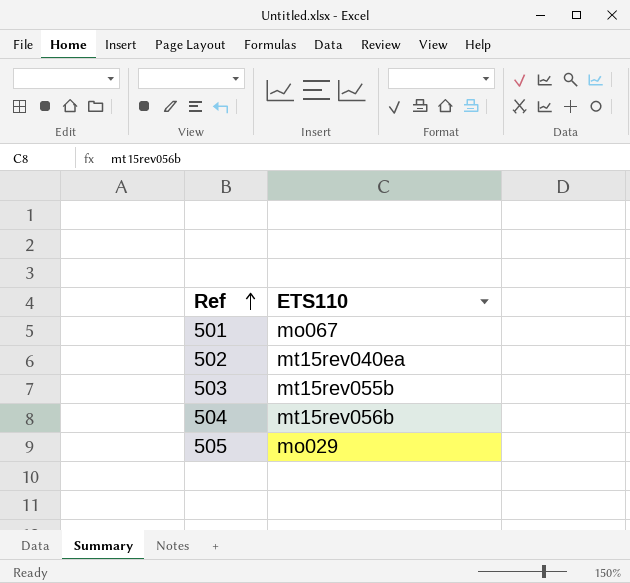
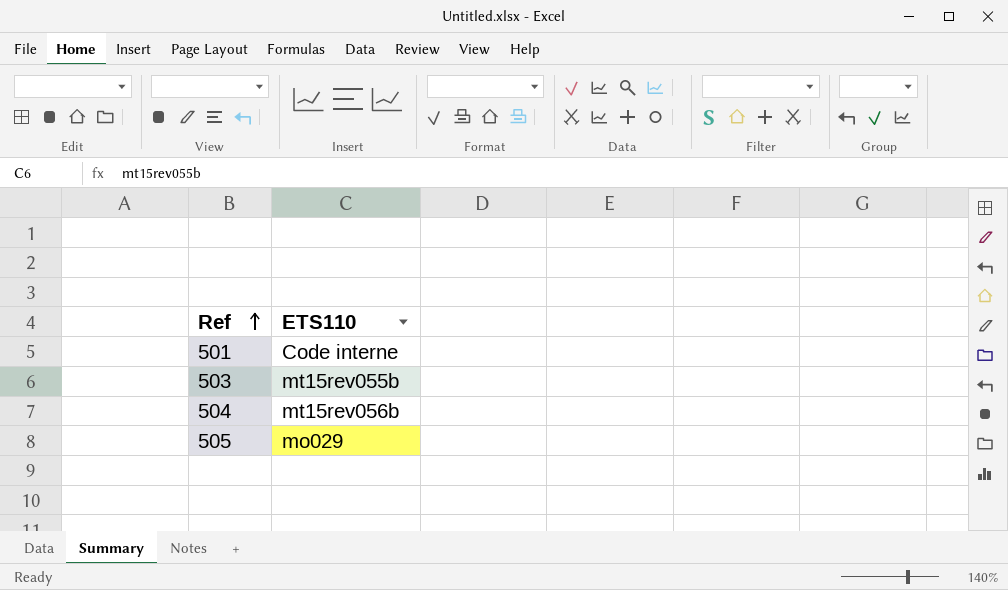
row 502: mt15rev040ea -> none
501 | ETS110: mo067 -> Code interne

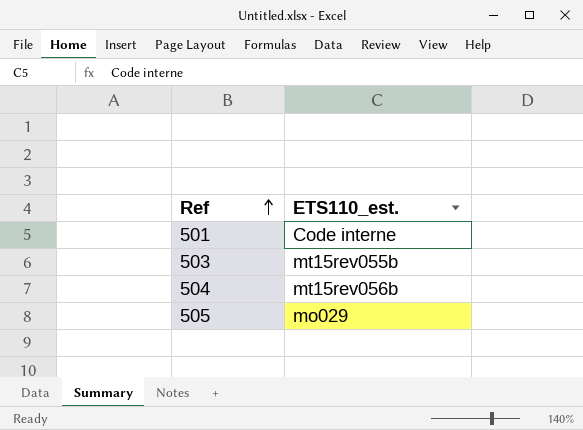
column name: ETS110 -> ETS110_est.

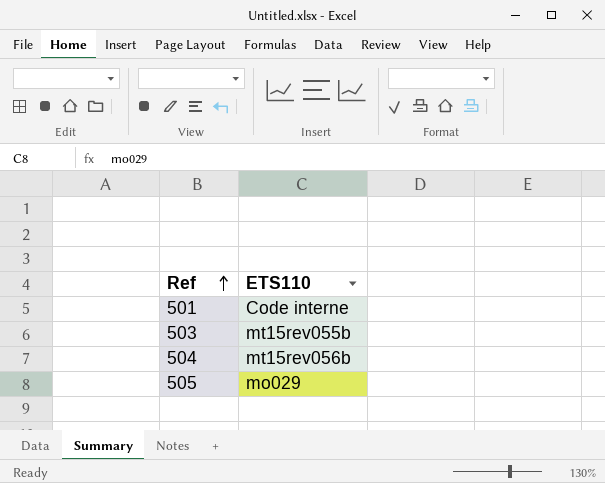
column name: ETS110_est. -> ETS110

